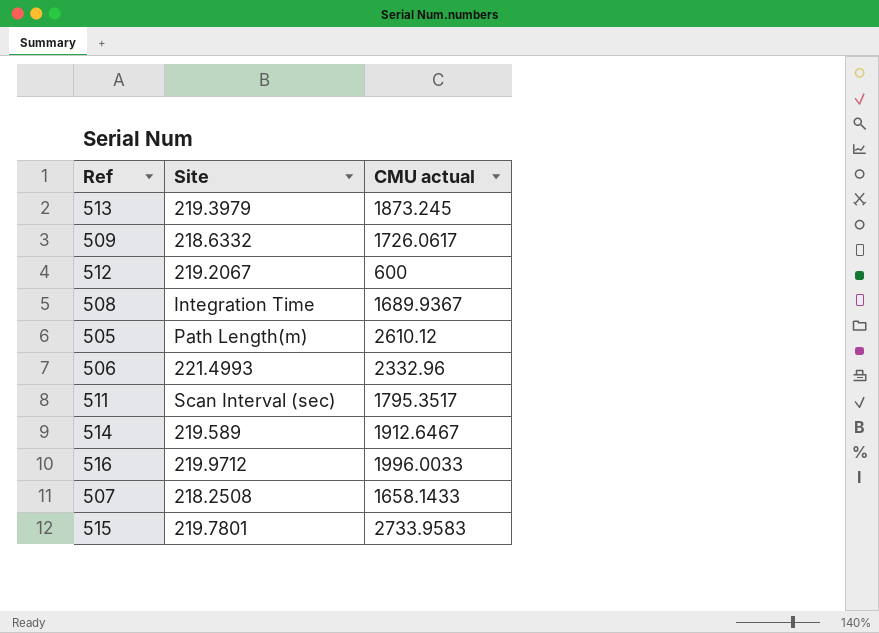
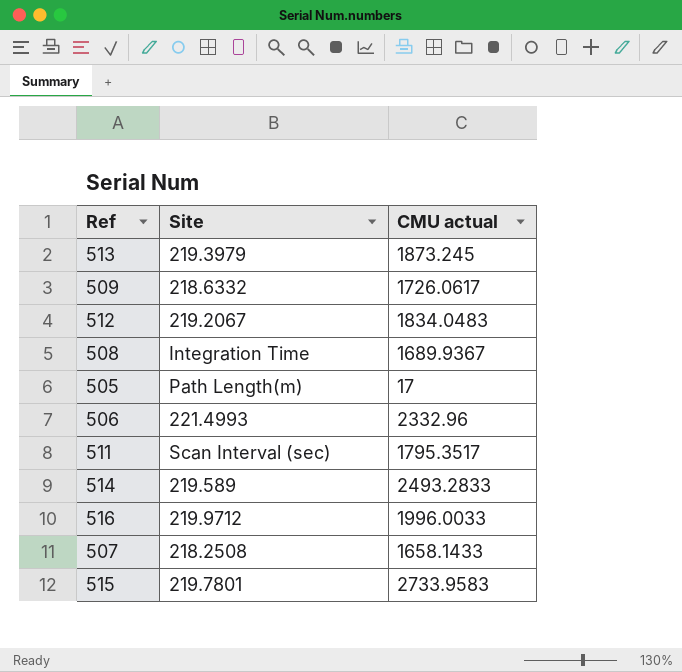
512 | CMU actual: 600 -> 1834.0483
505 | CMU actual: 2610.12 -> 17
514 | CMU actual: 1912.6467 -> 2493.2833

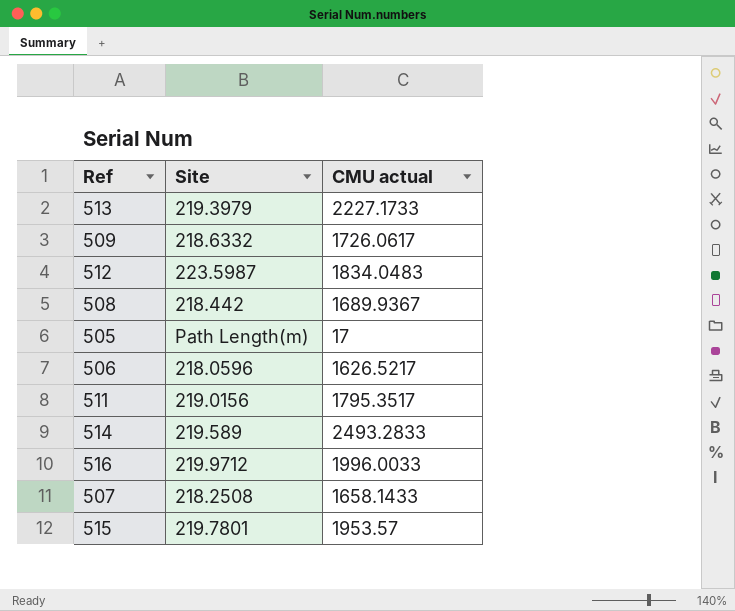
513 | CMU actual: 1873.245 -> 2227.1733
512 | Site: 219.2067 -> 223.5987
508 | Site: Integration Time -> 218.442
506 | Site: 221.4993 -> 218.0596
506 | CMU actual: 2332.96 -> 1626.5217
511 | Site: Scan Interval (sec) -> 219.0156
515 | CMU actual: 2733.9583 -> 1953.57

